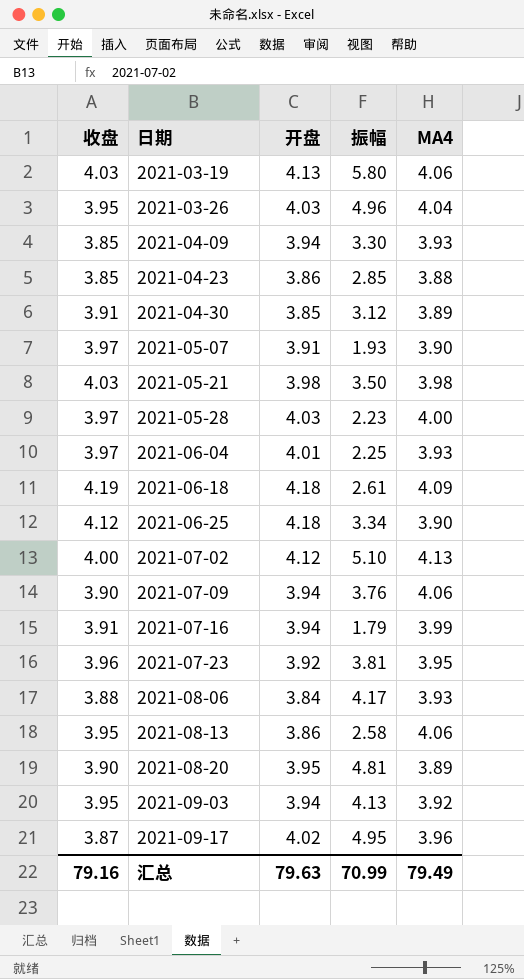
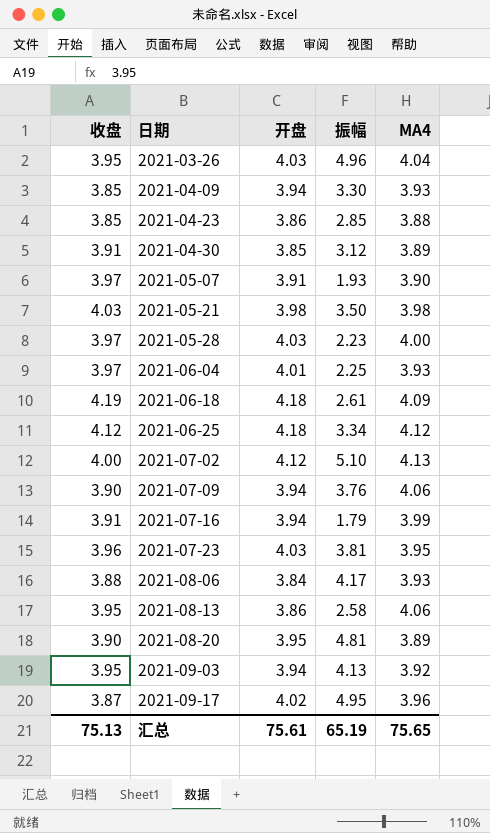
row 2021-03-19: 4.03 | 4.13 | 5.80 | 4.06 -> none
2021-06-25 | MA4: 3.90 -> 4.12
2021-07-23 | 开盘: 3.92 -> 4.03
汇总 | 收盘: 79.16 -> 75.13
汇总 | 开盘: 79.63 -> 75.61
汇总 | 振幅: 70.99 -> 65.19
汇总 | MA4: 79.49 -> 75.65

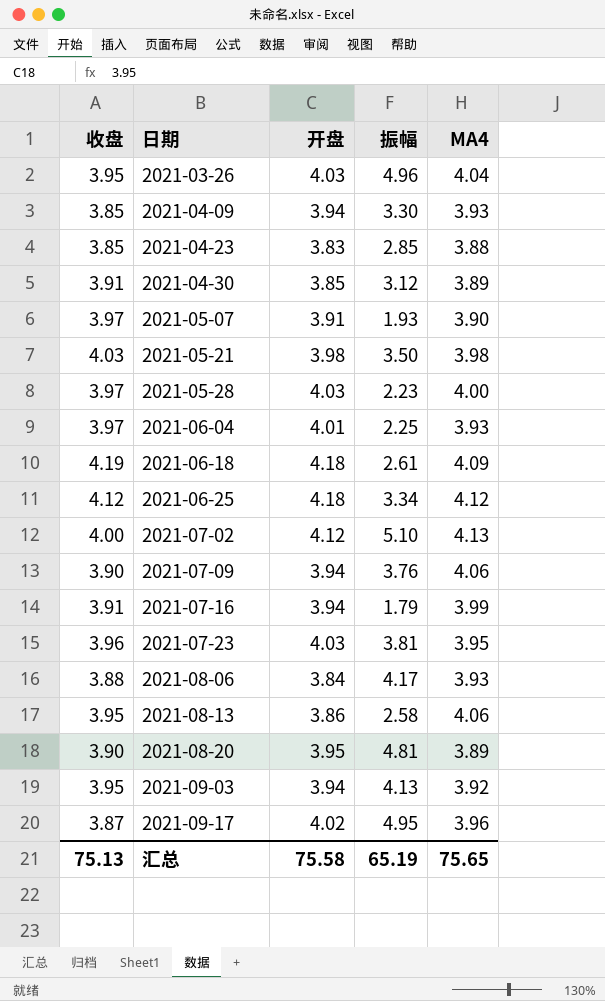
2021-04-23 | 开盘: 3.86 -> 3.83
汇总 | 开盘: 75.61 -> 75.58

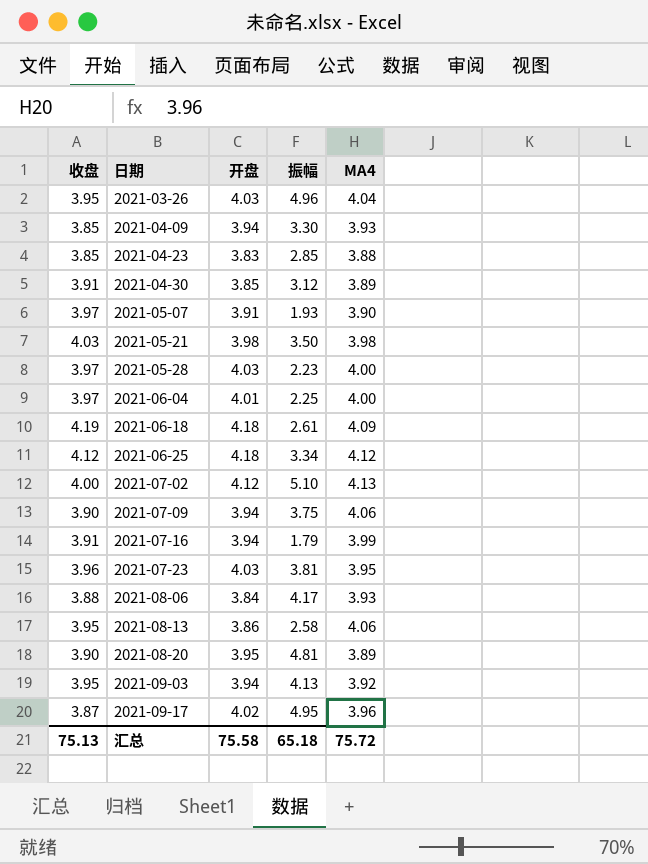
2021-06-04 | MA4: 3.93 -> 4.00
2021-07-09 | 振幅: 3.76 -> 3.75
汇总 | 振幅: 65.19 -> 65.18
汇总 | MA4: 75.65 -> 75.72

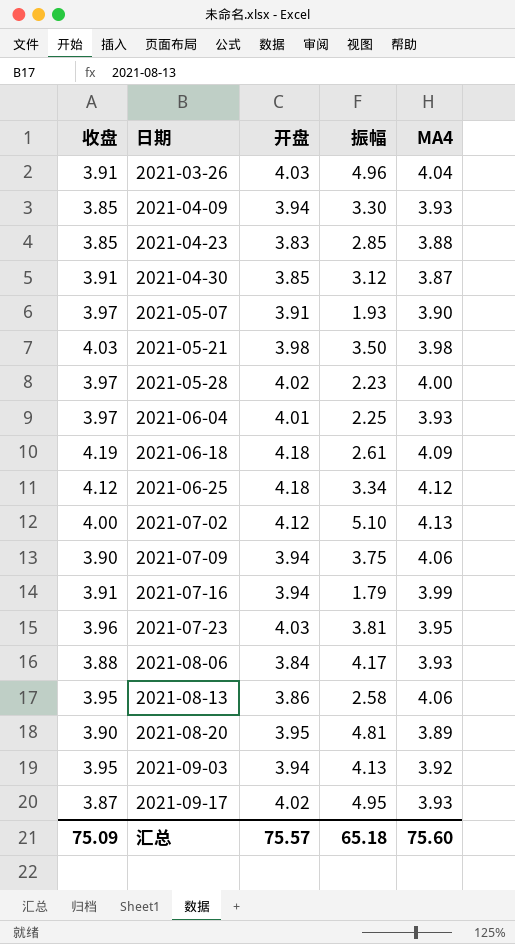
2021-03-26 | 收盘: 3.95 -> 3.91
2021-04-30 | MA4: 3.89 -> 3.87
2021-05-28 | 开盘: 4.03 -> 4.02
2021-06-04 | MA4: 4.00 -> 3.93
2021-09-17 | MA4: 3.96 -> 3.93
汇总 | 收盘: 75.13 -> 75.09
汇总 | 开盘: 75.58 -> 75.57
汇总 | MA4: 75.72 -> 75.60

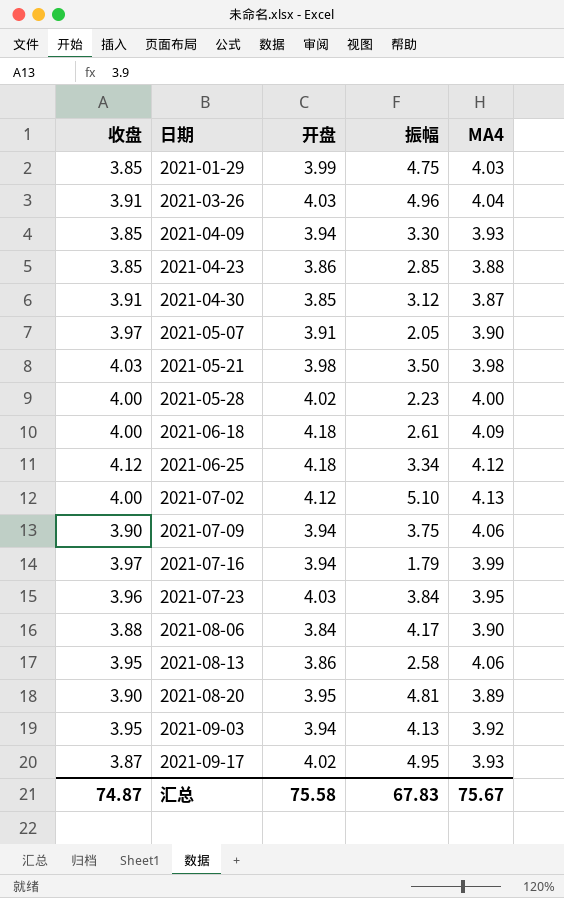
row 2021-06-04: 3.97 | 4.01 | 2.25 | 3.93 -> none
row 2021-01-29: none -> 3.85 | 3.99 | 4.75 | 4.03
2021-04-23 | 开盘: 3.83 -> 3.86
2021-05-07 | 振幅: 1.93 -> 2.05
2021-05-28 | 收盘: 3.97 -> 4.00
2021-06-18 | 收盘: 4.19 -> 4.00
2021-07-16 | 收盘: 3.91 -> 3.97
2021-07-23 | 振幅: 3.81 -> 3.84
2021-08-06 | MA4: 3.93 -> 3.90
汇总 | 收盘: 75.09 -> 74.87
汇总 | 开盘: 75.57 -> 75.58
汇总 | 振幅: 65.18 -> 67.83
汇总 | MA4: 75.60 -> 75.67

